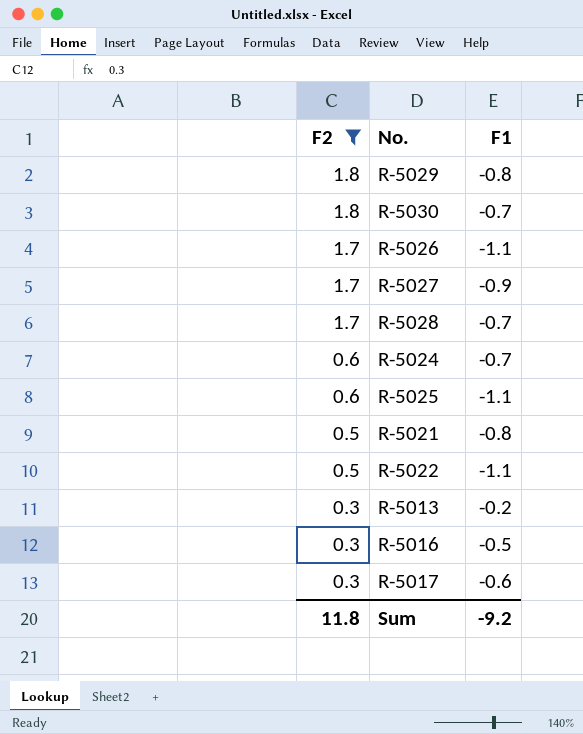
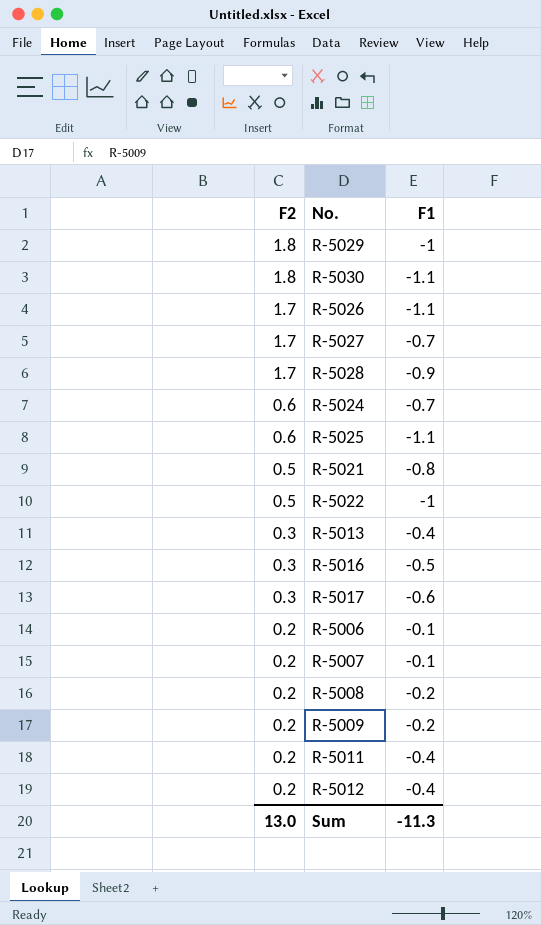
filter: F2 != 0.2 -> none
R-5029 | F1: -0.8 -> -1
R-5030 | F1: -0.7 -> -1.1
R-5027 | F1: -0.9 -> -0.7
R-5028 | F1: -0.7 -> -0.9
R-5022 | F1: -1.1 -> -1
R-5013 | F1: -0.2 -> -0.4
Sum | F2: 11.8 -> 13.0
Sum | F1: -9.2 -> -11.3

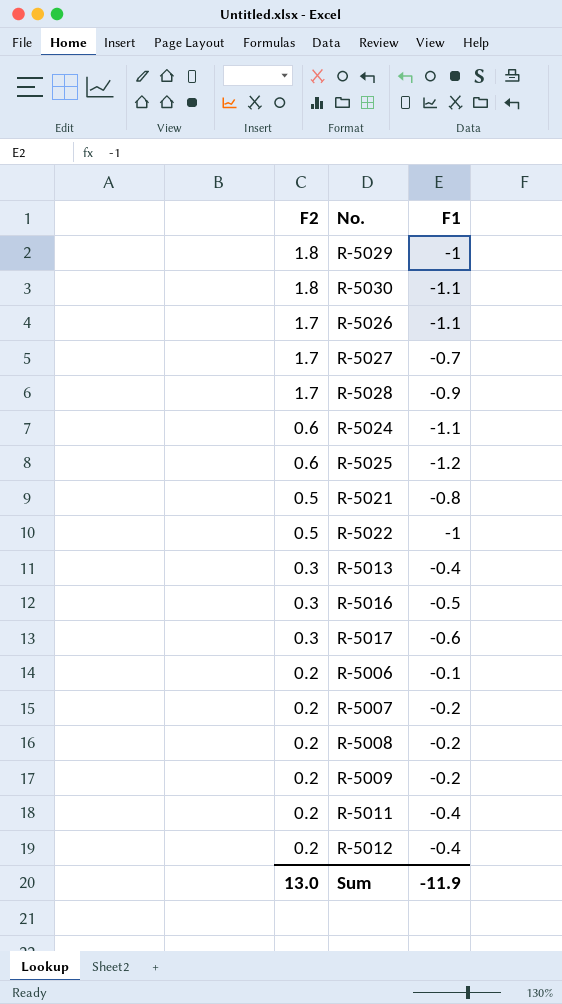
R-5024 | F1: -0.7 -> -1.1
R-5025 | F1: -1.1 -> -1.2
R-5007 | F1: -0.1 -> -0.2
Sum | F1: -11.3 -> -11.9

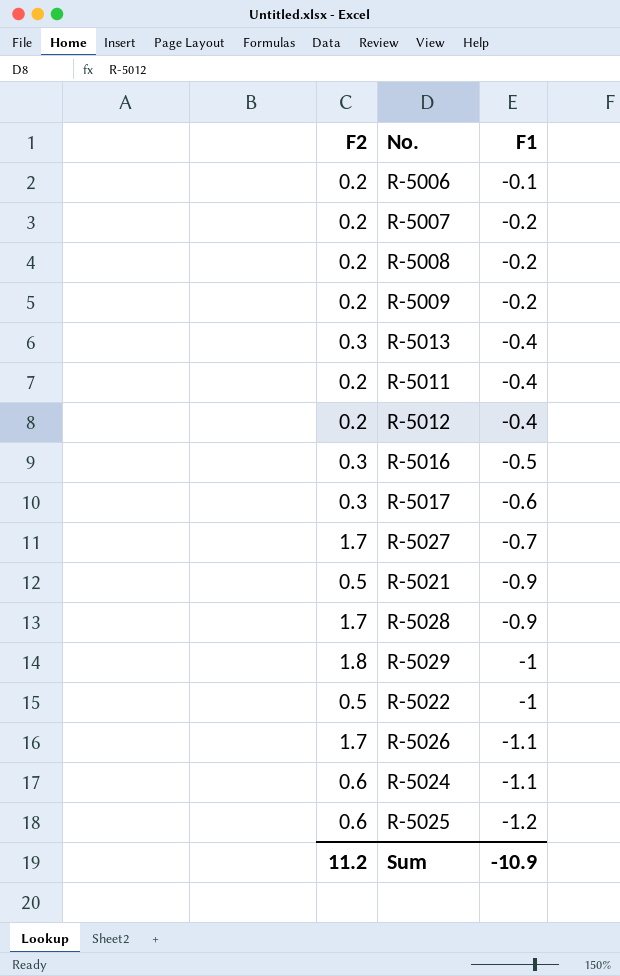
row order: F2 descending -> F1 descending
row R-5030: 1.8 | -1.1 -> none
R-5021 | F1: -0.8 -> -0.9
Sum | F2: 13.0 -> 11.2
Sum | F1: -11.9 -> -10.9

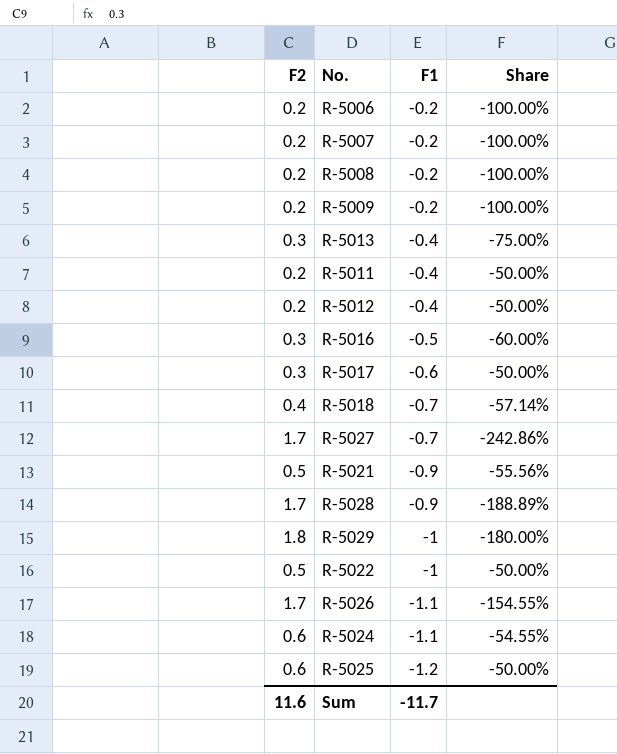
column Share | formula: none -> [F2] / [F1]
R-5006 | F1: -0.1 -> -0.2
row R-5018: none -> 0.4 | -0.7 | -57.14%
Sum | F2: 11.2 -> 11.6
Sum | F1: -10.9 -> -11.7

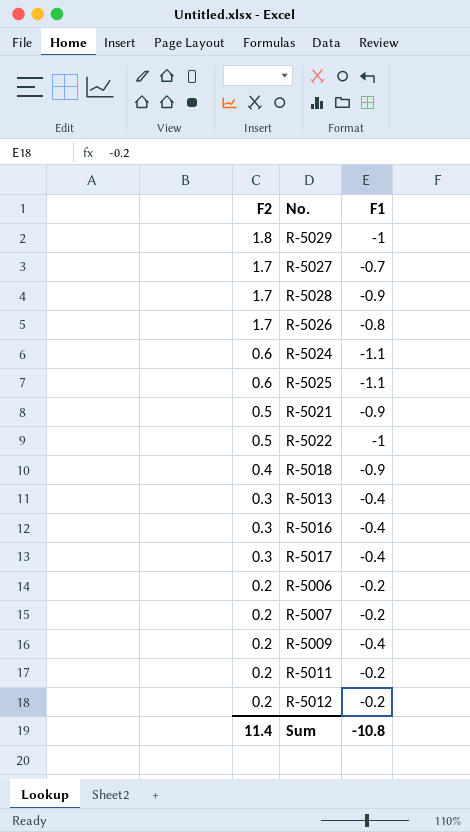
row order: F1 descending -> F2 descending
column Share | formula: [F2] / [F1] -> none
row R-5008: 0.2 | -0.2 | -100.00% -> none
R-5026 | F1: -1.1 -> -0.8
R-5025 | F1: -1.2 -> -1.1
R-5018 | F1: -0.7 -> -0.9
R-5016 | F1: -0.5 -> -0.4
R-5017 | F1: -0.6 -> -0.4
R-5009 | F1: -0.2 -> -0.4
R-5011 | F1: -0.4 -> -0.2
R-5012 | F1: -0.4 -> -0.2
Sum | F2: 11.6 -> 11.4
Sum | F1: -11.7 -> -10.8

